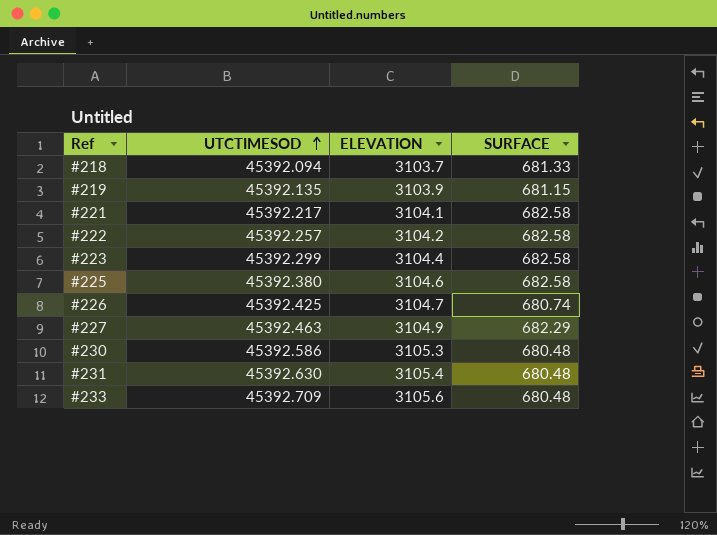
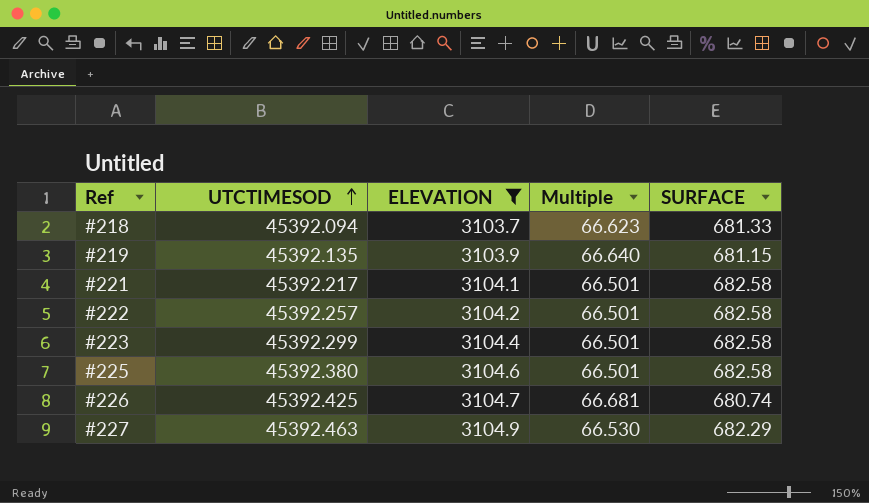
filter: none -> ELEVATION <= 3104.9
column Multiple | formula: none -> [UTCTIMESOD] / [SURFACE]

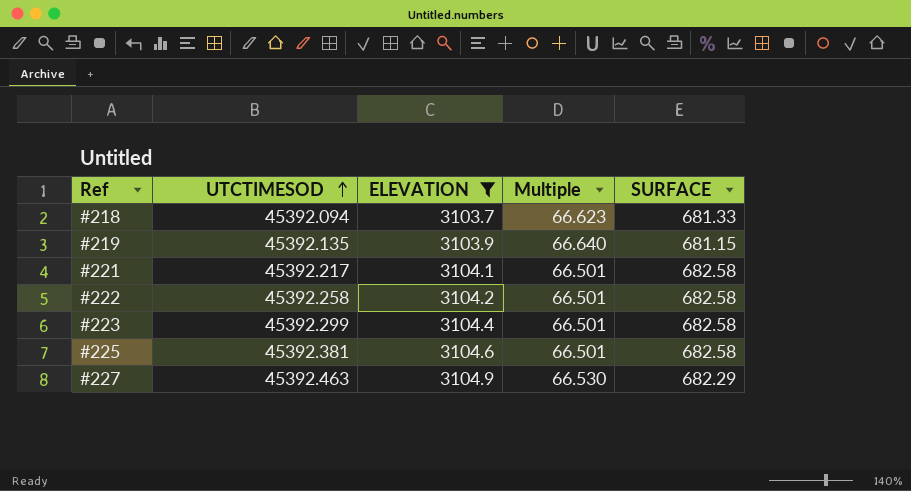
row #226: 45392.425 | 3104.7 | 66.681 | 680.74 -> none
#222 | UTCTIMESOD: 45392.257 -> 45392.258
#225 | UTCTIMESOD: 45392.380 -> 45392.381

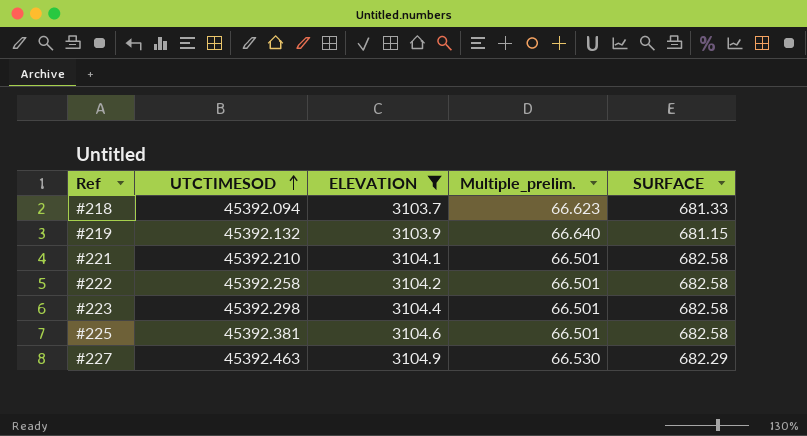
column name: Multiple -> Multiple_prelim.
#219 | UTCTIMESOD: 45392.135 -> 45392.132
#221 | UTCTIMESOD: 45392.217 -> 45392.210
#223 | UTCTIMESOD: 45392.299 -> 45392.298

